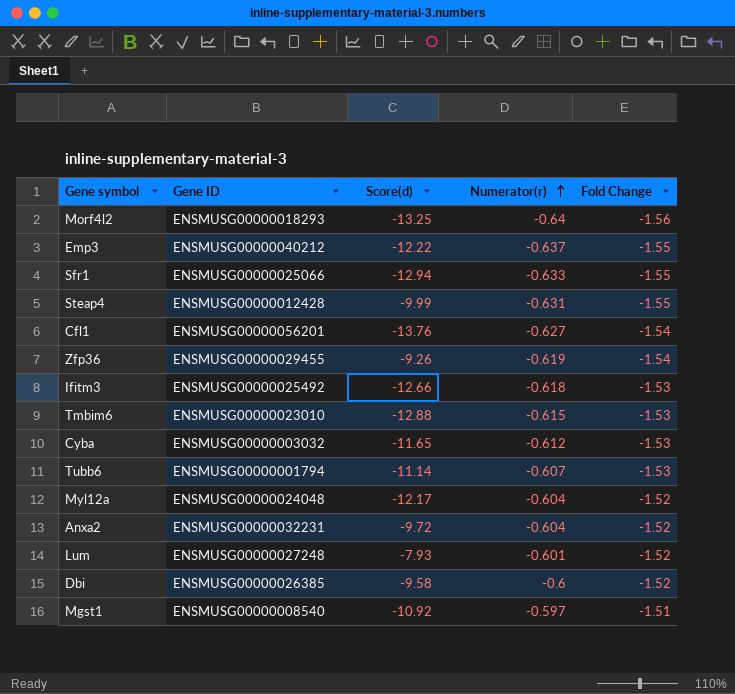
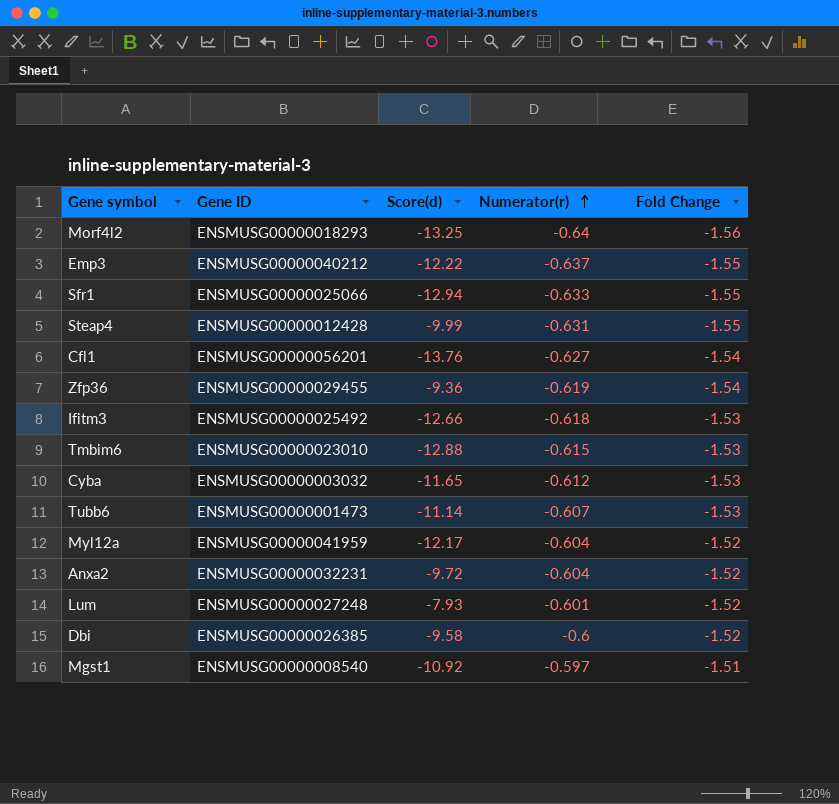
Zfp36 | Score(d): -9.26 -> -9.36
Tubb6 | Gene ID: ENSMUSG00000001794 -> ENSMUSG00000001473
Myl12a | Gene ID: ENSMUSG00000024048 -> ENSMUSG00000041959

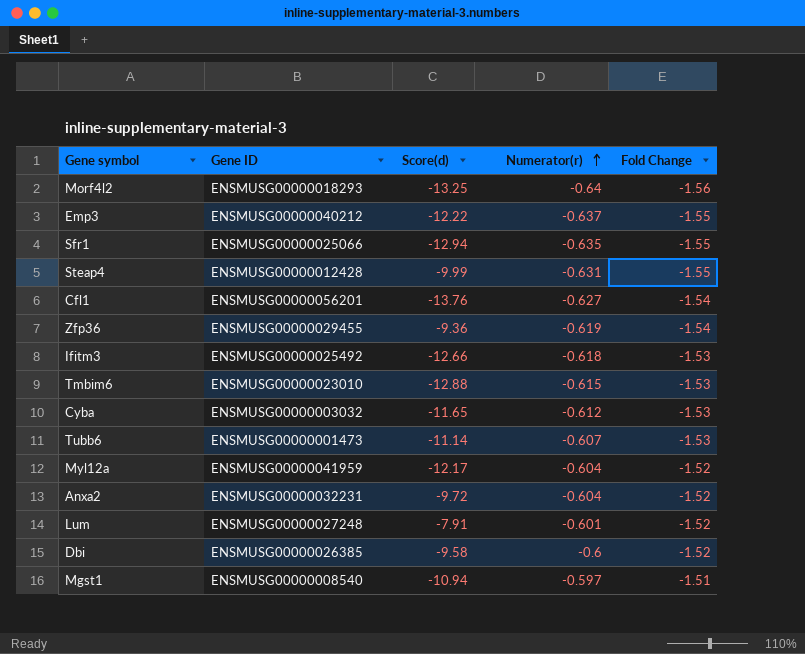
Sfr1 | Numerator(r): -0.633 -> -0.635
Lum | Score(d): -7.93 -> -7.91
Mgst1 | Score(d): -10.92 -> -10.94

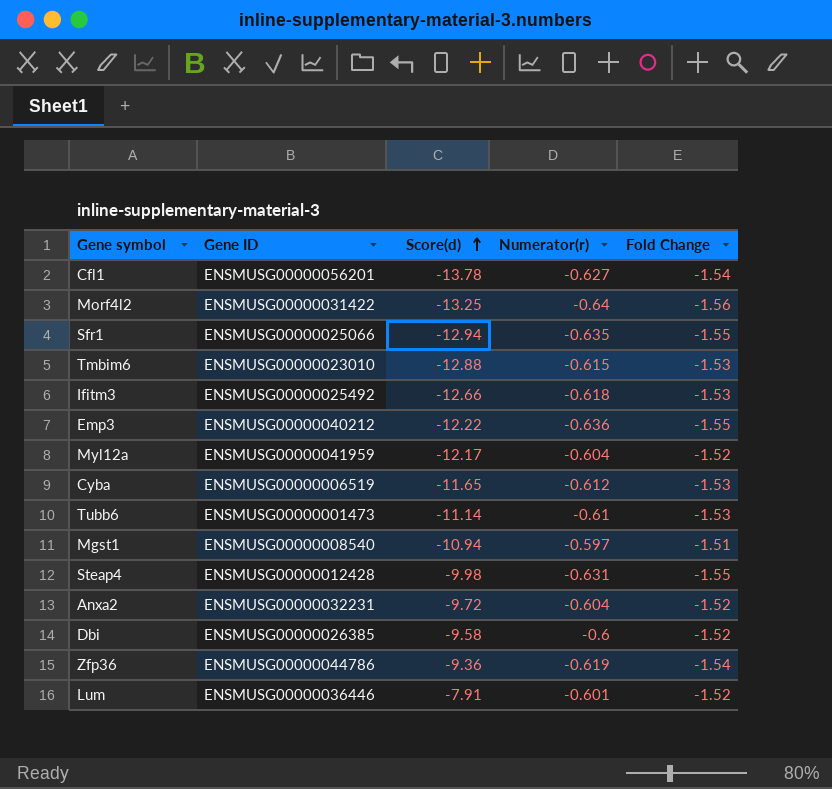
row order: Numerator(r) ascending -> Score(d) ascending
Cfl1 | Score(d): -13.76 -> -13.78
Morf4l2 | Gene ID: ENSMUSG00000018293 -> ENSMUSG00000031422
Emp3 | Numerator(r): -0.637 -> -0.636
Cyba | Gene ID: ENSMUSG00000003032 -> ENSMUSG00000006519
Tubb6 | Numerator(r): -0.607 -> -0.61
Steap4 | Score(d): -9.99 -> -9.98
Zfp36 | Gene ID: ENSMUSG00000029455 -> ENSMUSG00000044786
Lum | Gene ID: ENSMUSG00000027248 -> ENSMUSG00000036446

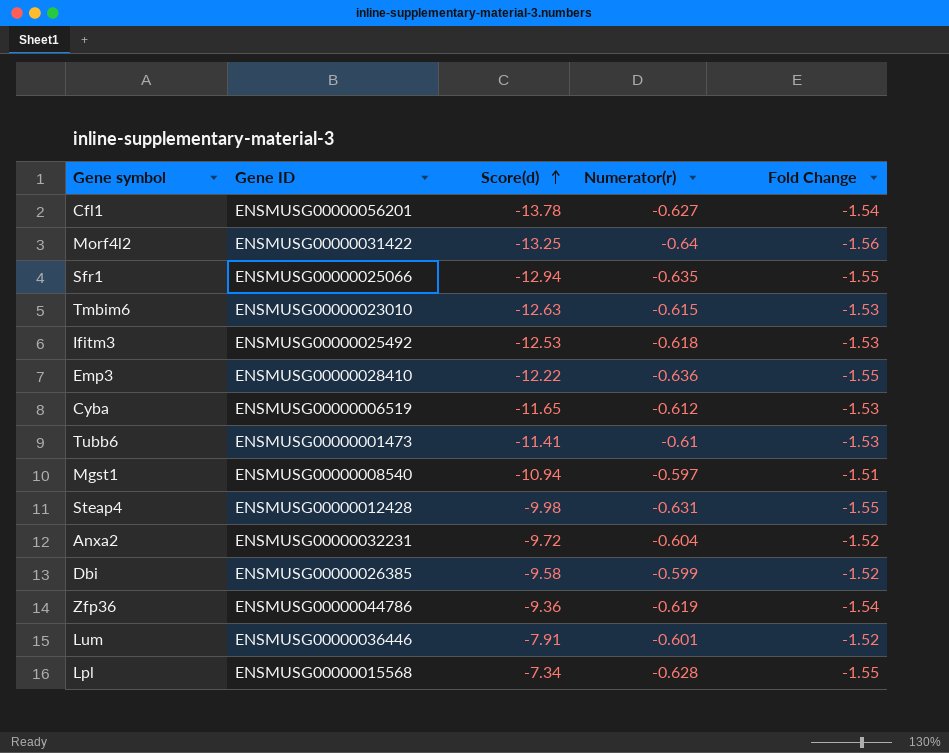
row Myl12a: ENSMUSG00000041959 | -12.17 | -0.604 | -1.52 -> none
Tmbim6 | Score(d): -12.88 -> -12.63
Ifitm3 | Score(d): -12.66 -> -12.53
Emp3 | Gene ID: ENSMUSG00000040212 -> ENSMUSG00000028410
Tubb6 | Score(d): -11.14 -> -11.41
Dbi | Numerator(r): -0.6 -> -0.599
row Lpl: none -> ENSMUSG00000015568 | -7.34 | -0.628 | -1.55

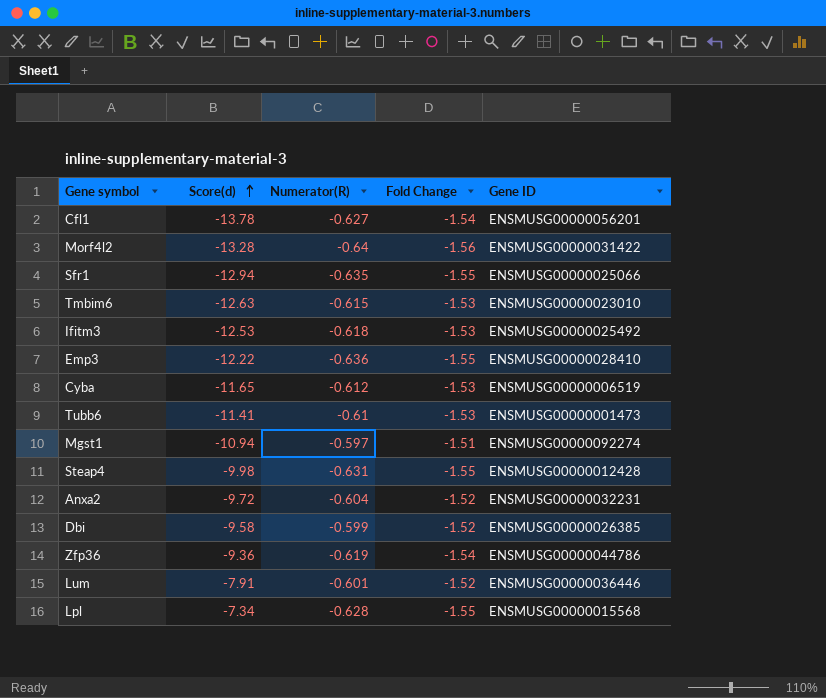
column name: Numerator(r) -> Numerator(R)
column Gene ID | position: 2 -> 5
Morf4l2 | Score(d): -13.25 -> -13.28
Mgst1 | Gene ID: ENSMUSG00000008540 -> ENSMUSG00000092274

